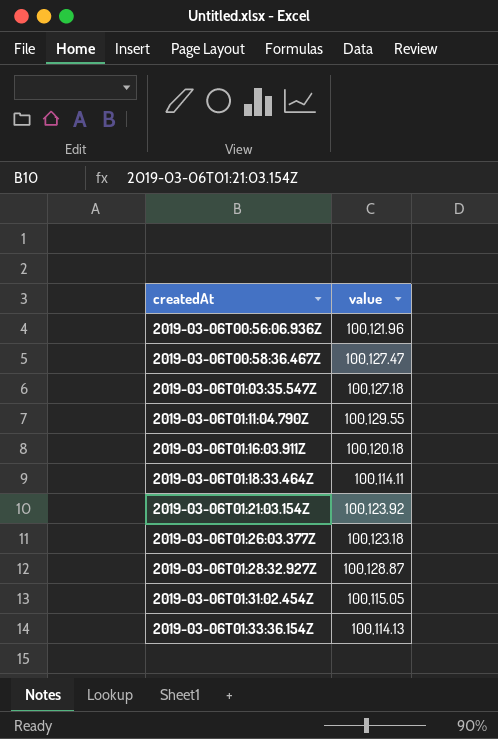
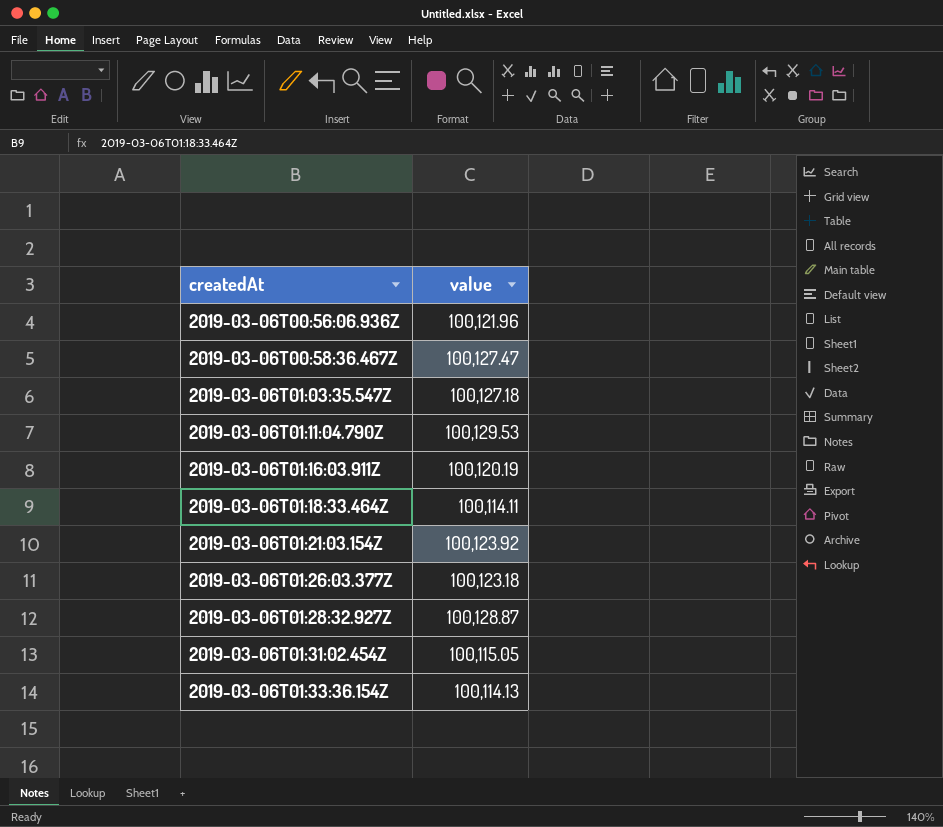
2019-03-06T01:11:04.790Z | value: 100,129.55 -> 100,129.53
2019-03-06T01:16:03.911Z | value: 100,120.18 -> 100,120.19

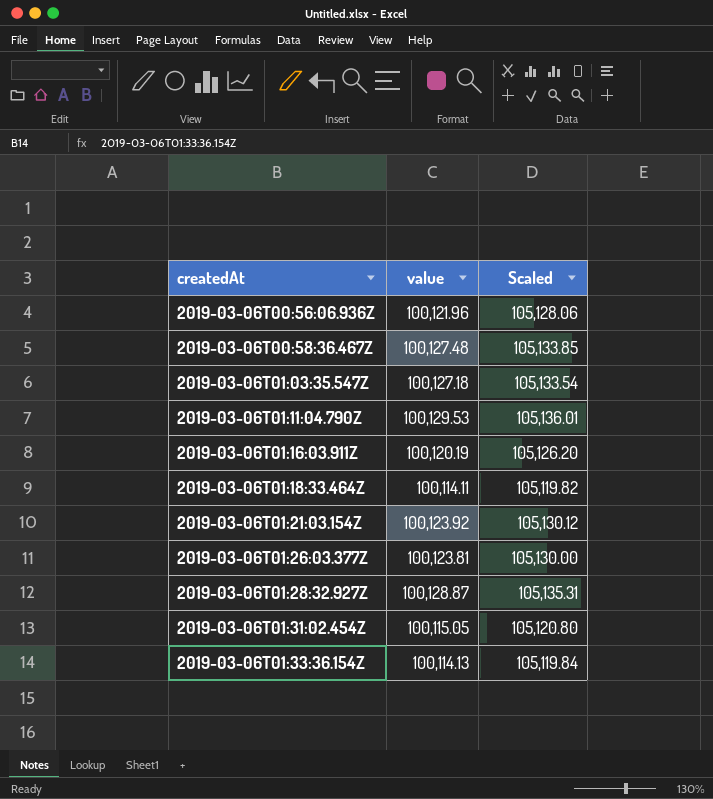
column Scaled | formula: none -> [value] * 1.05
2019-03-06T00:58:36.467Z | value: 100,127.47 -> 100,127.48
2019-03-06T01:26:03.377Z | value: 100,123.18 -> 100,123.81

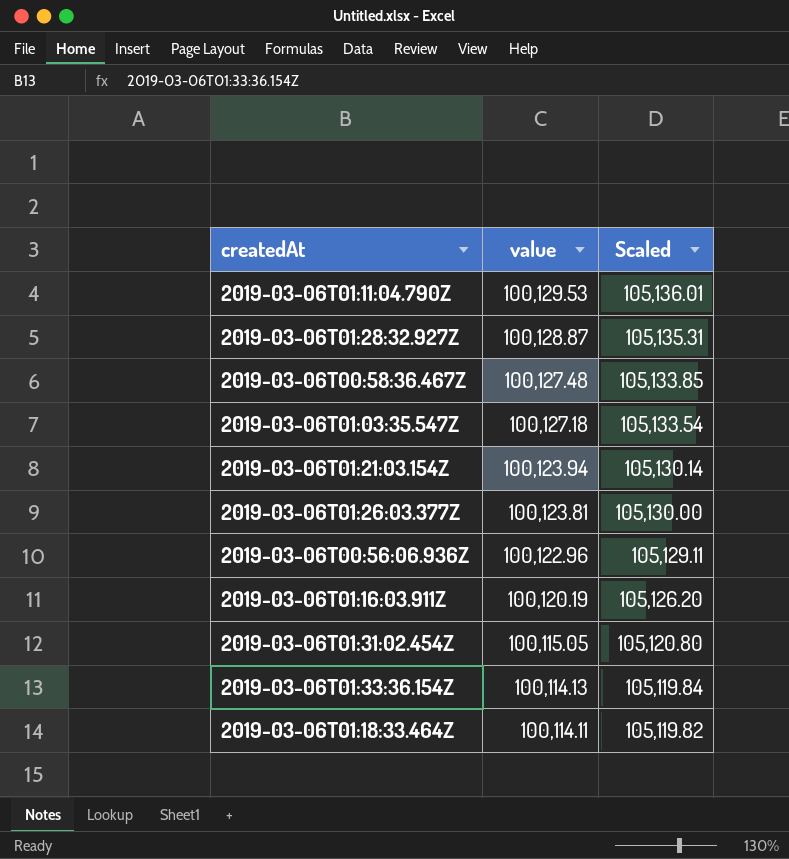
row order: createdAt ascending -> value descending
2019-03-06T01:21:03.154Z | value: 100,123.92 -> 100,123.94
2019-03-06T01:21:03.154Z | Scaled: 105,130.12 -> 105,130.14
2019-03-06T00:56:06.936Z | value: 100,121.96 -> 100,122.96
2019-03-06T00:56:06.936Z | Scaled: 105,128.06 -> 105,129.11

